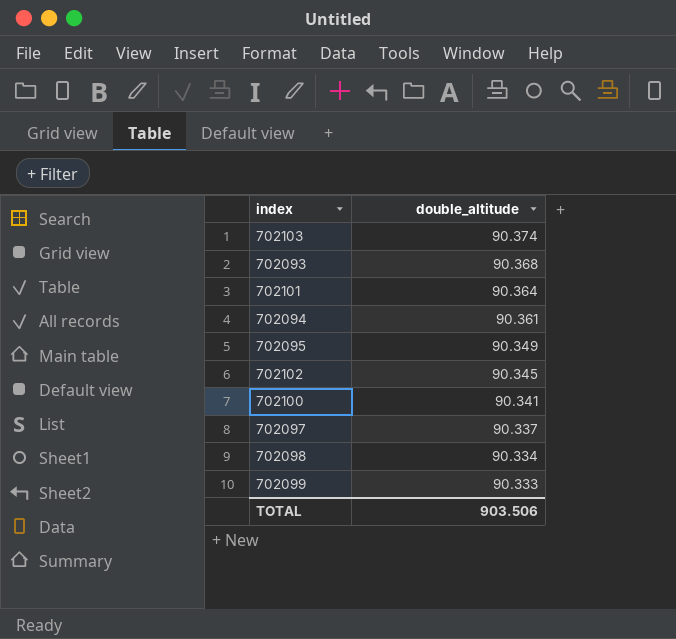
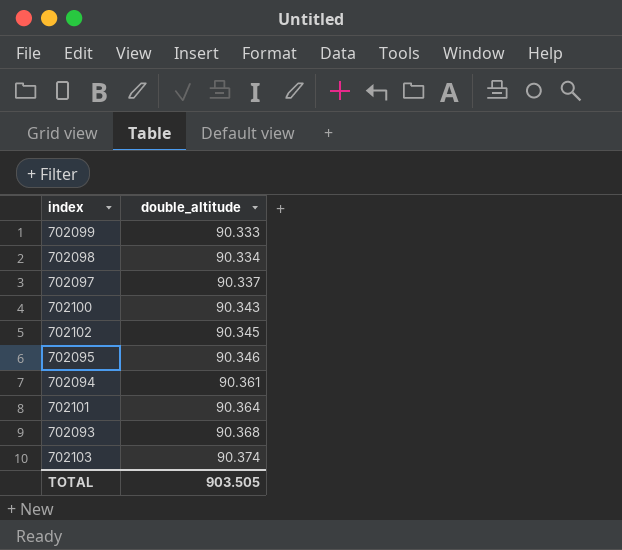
row order: double_altitude descending -> double_altitude ascending
702100 | double_altitude: 90.341 -> 90.343
702095 | double_altitude: 90.349 -> 90.346
TOTAL | double_altitude: 903.506 -> 903.505

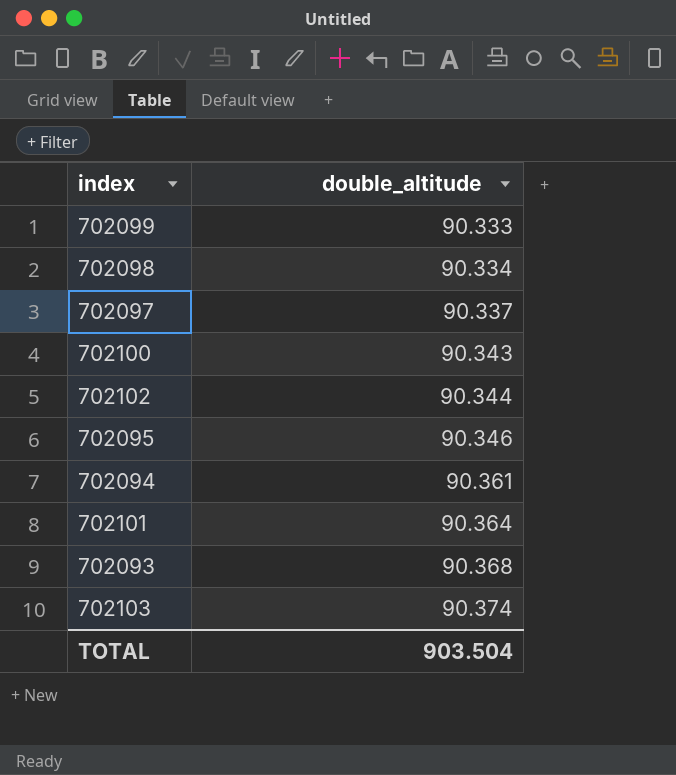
702102 | double_altitude: 90.345 -> 90.344
TOTAL | double_altitude: 903.505 -> 903.504

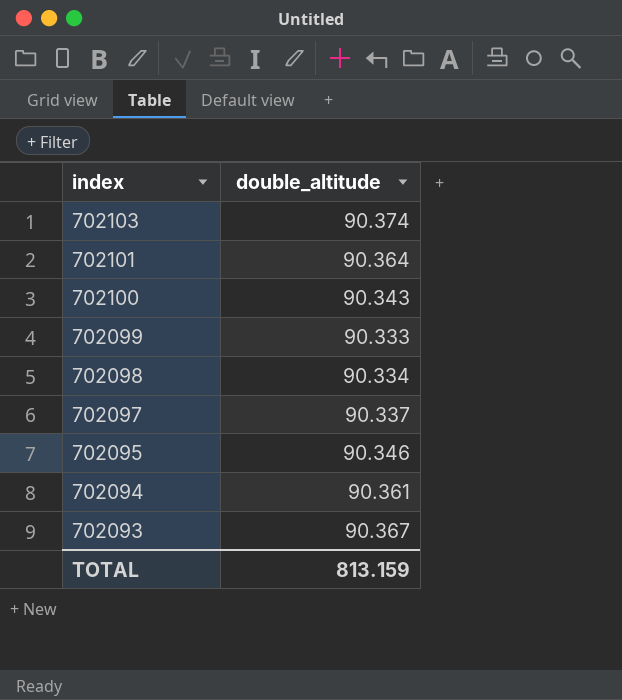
row order: double_altitude ascending -> index descending
row 702102: 90.344 -> none
702093 | double_altitude: 90.368 -> 90.367
TOTAL | double_altitude: 903.504 -> 813.159

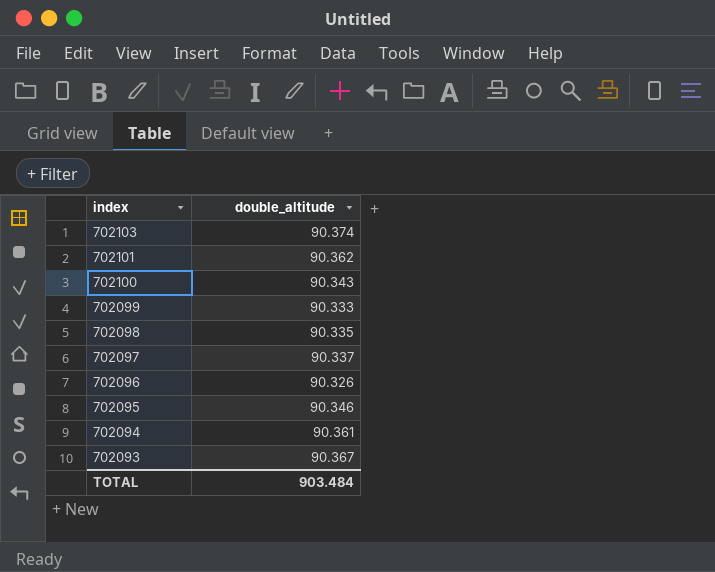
702101 | double_altitude: 90.364 -> 90.362
702098 | double_altitude: 90.334 -> 90.335
row 702096: none -> 90.326
TOTAL | double_altitude: 813.159 -> 903.484

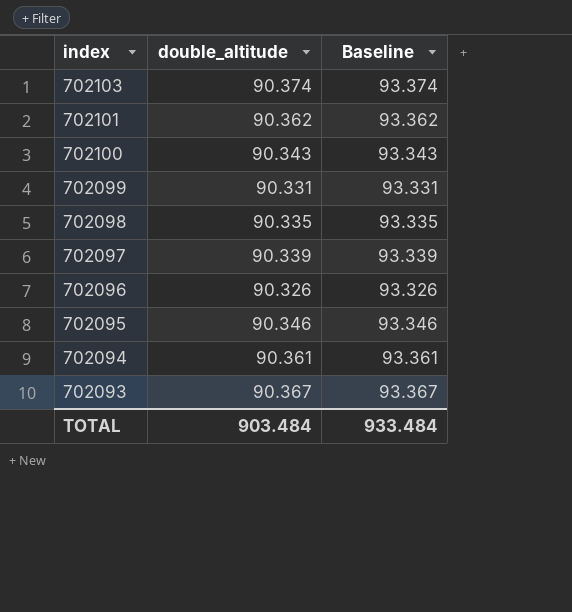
column Baseline | formula: none -> [double_altitude] + 3
702099 | double_altitude: 90.333 -> 90.331
702097 | double_altitude: 90.337 -> 90.339

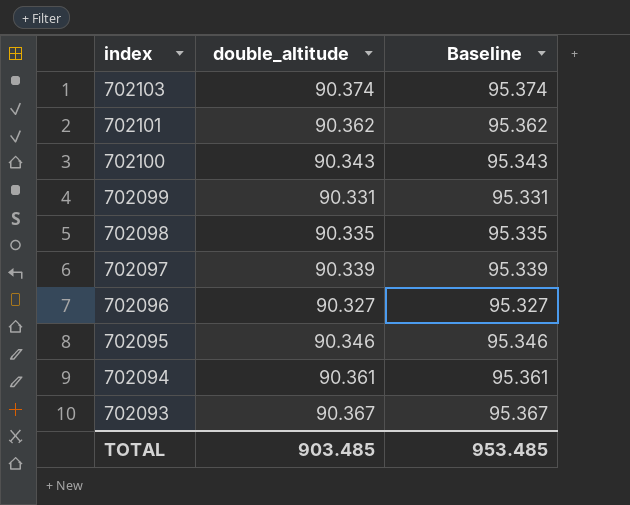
column Baseline | formula: [double_altitude] + 3 -> [double_altitude] + 5
702096 | double_altitude: 90.326 -> 90.327
TOTAL | double_altitude: 903.484 -> 903.485
TOTAL | Baseline: 933.484 -> 953.485

